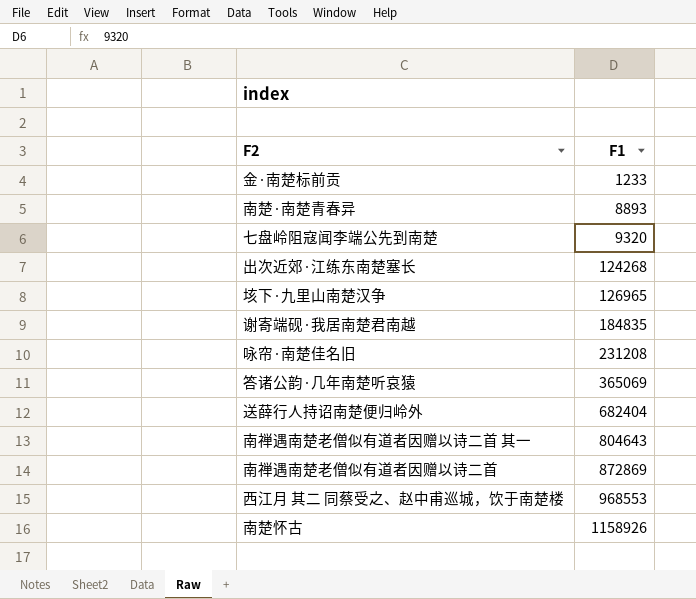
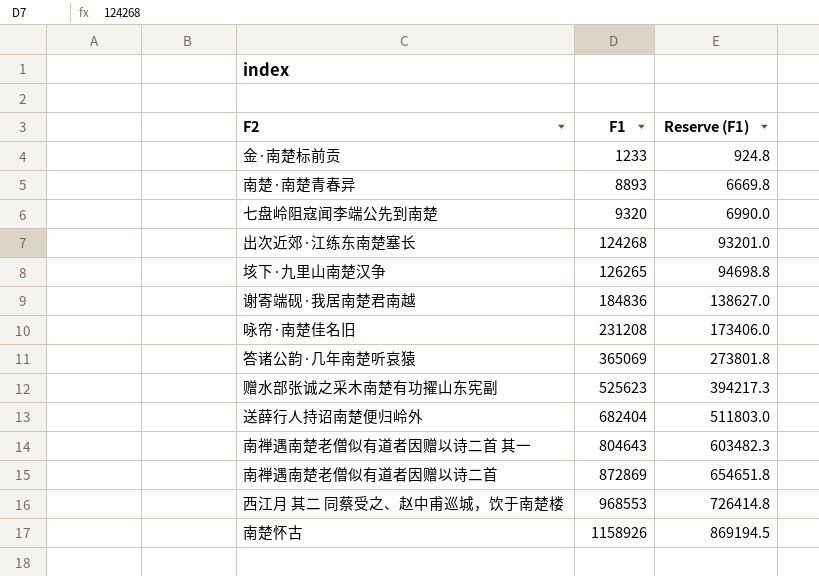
column Reserve (F1) | formula: none -> [F1] * 0.75
垓下·九里山南楚汉争 | F1: 126965 -> 126265
谢寄端砚·我居南楚君南越 | F1: 184835 -> 184836
row 赠水部张诚之采木南楚有功擢山东宪副: none -> 525623 | 394217.3

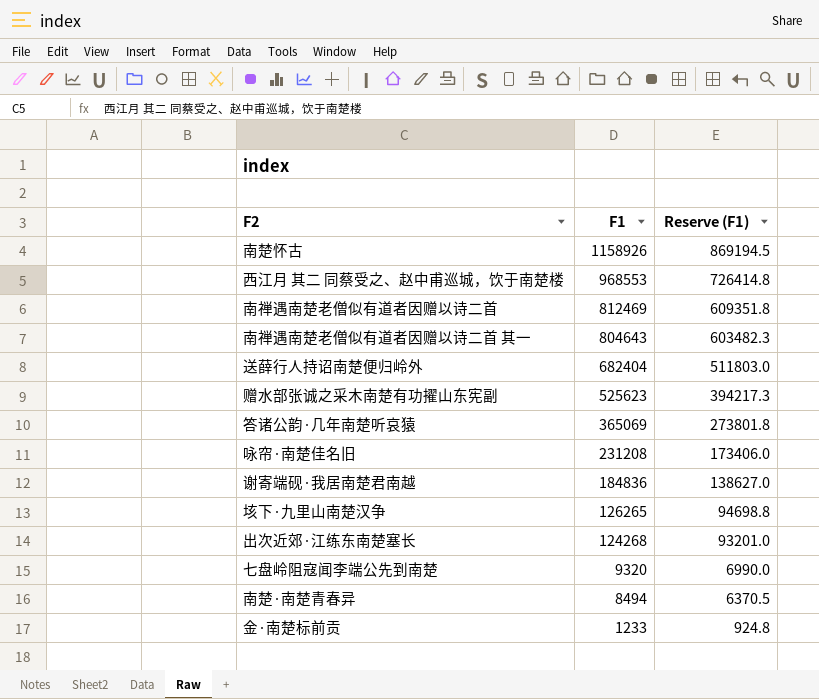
row order: F1 ascending -> F1 descending
南禅遇南楚老僧似有道者因赠以诗二首 | F1: 872869 -> 812469
南禅遇南楚老僧似有道者因赠以诗二首 | Reserve (F1): 654651.8 -> 609351.8
南楚·南楚青春异 | F1: 8893 -> 8494
南楚·南楚青春异 | Reserve (F1): 6669.8 -> 6370.5

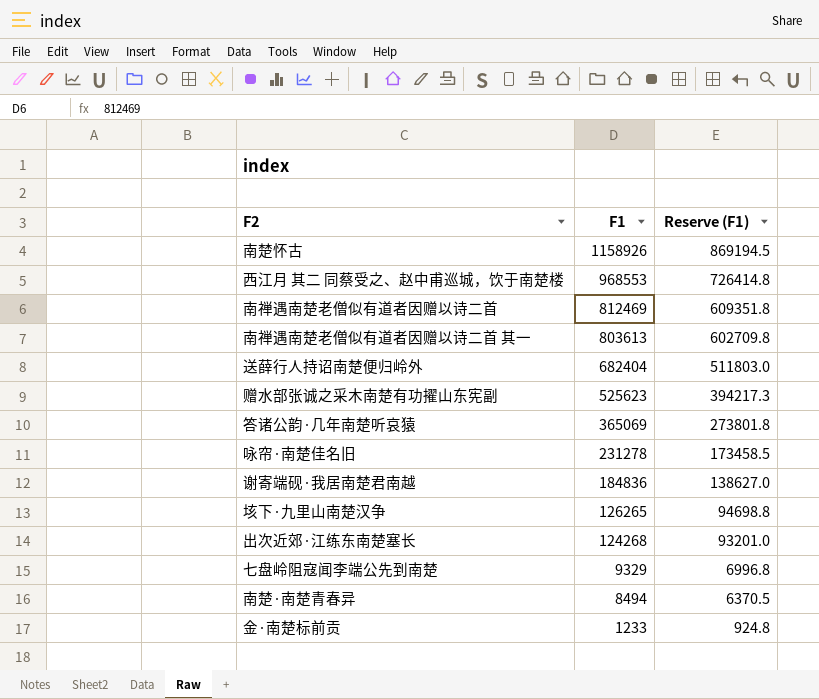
南禅遇南楚老僧似有道者因赠以诗二首 其一 | F1: 804643 -> 803613
南禅遇南楚老僧似有道者因赠以诗二首 其一 | Reserve (F1): 603482.3 -> 602709.8
咏帘·南楚佳名旧 | F1: 231208 -> 231278
咏帘·南楚佳名旧 | Reserve (F1): 173406.0 -> 173458.5
七盘岭阻寇闻李端公先到南楚 | F1: 9320 -> 9329
七盘岭阻寇闻李端公先到南楚 | Reserve (F1): 6990.0 -> 6996.8

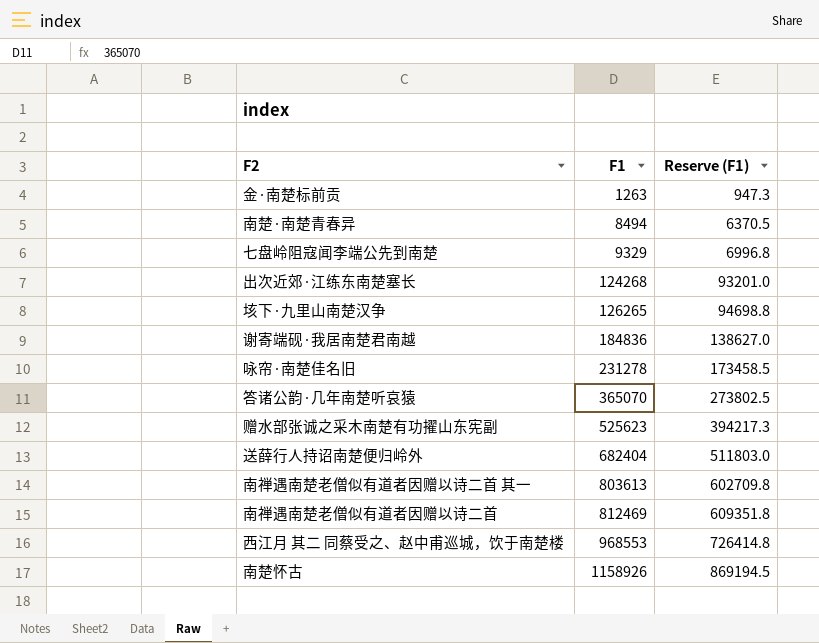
row order: F1 descending -> F1 ascending
金·南楚标前贡 | F1: 1233 -> 1263
金·南楚标前贡 | Reserve (F1): 924.8 -> 947.3
答诸公韵·几年南楚听哀猿 | F1: 365069 -> 365070
答诸公韵·几年南楚听哀猿 | Reserve (F1): 273801.8 -> 273802.5

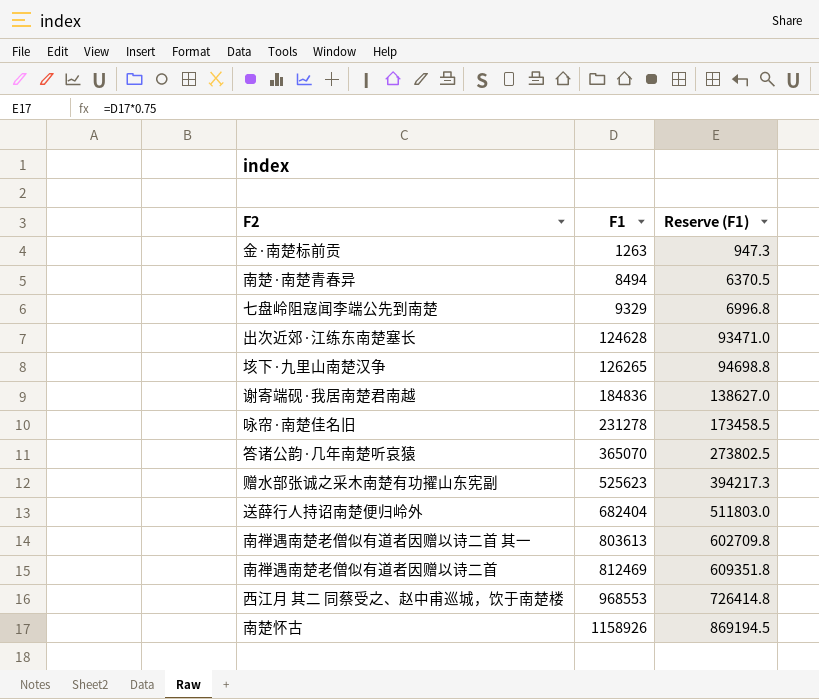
出次近郊·江练东南楚塞长 | F1: 124268 -> 124628
出次近郊·江练东南楚塞长 | Reserve (F1): 93201.0 -> 93471.0

